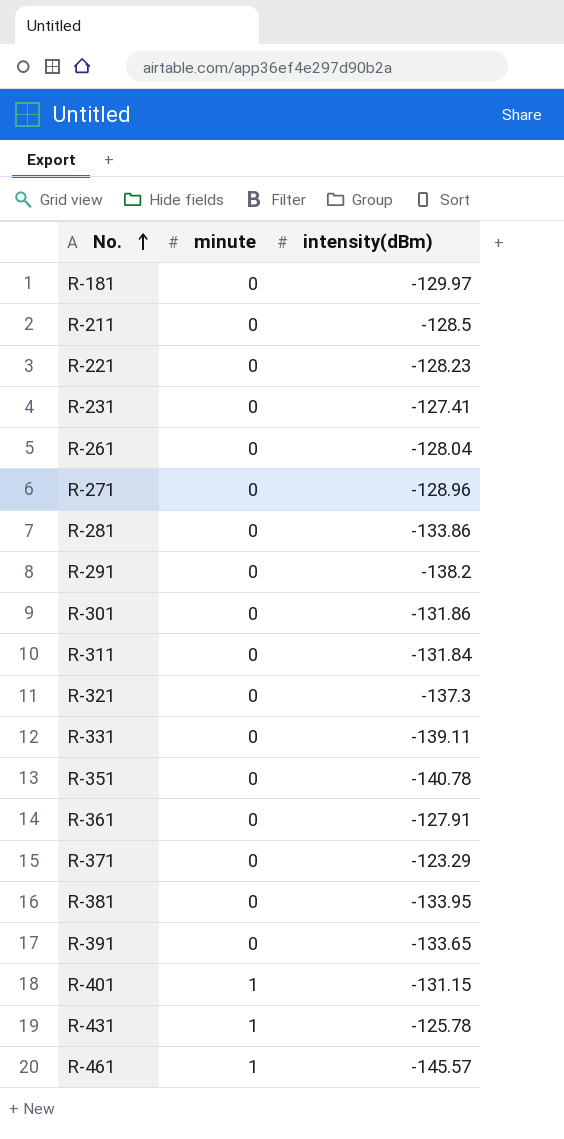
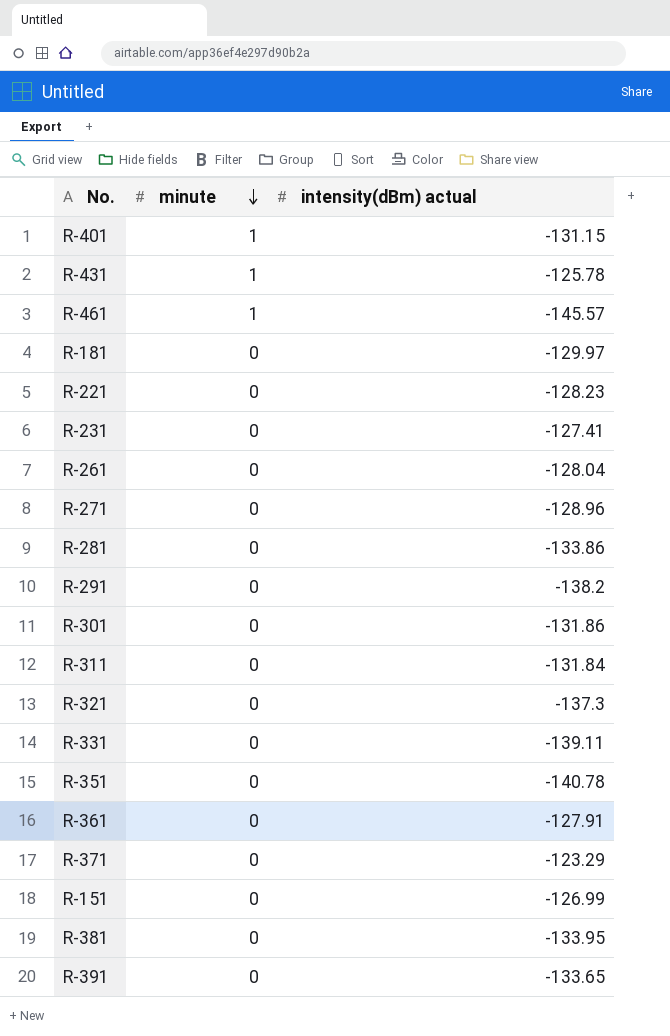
row order: No. ascending -> minute descending
column name: intensity(dBm) -> intensity(dBm) actual
row R-211: 0 | -128.5 -> none
row R-151: none -> 0 | -126.99

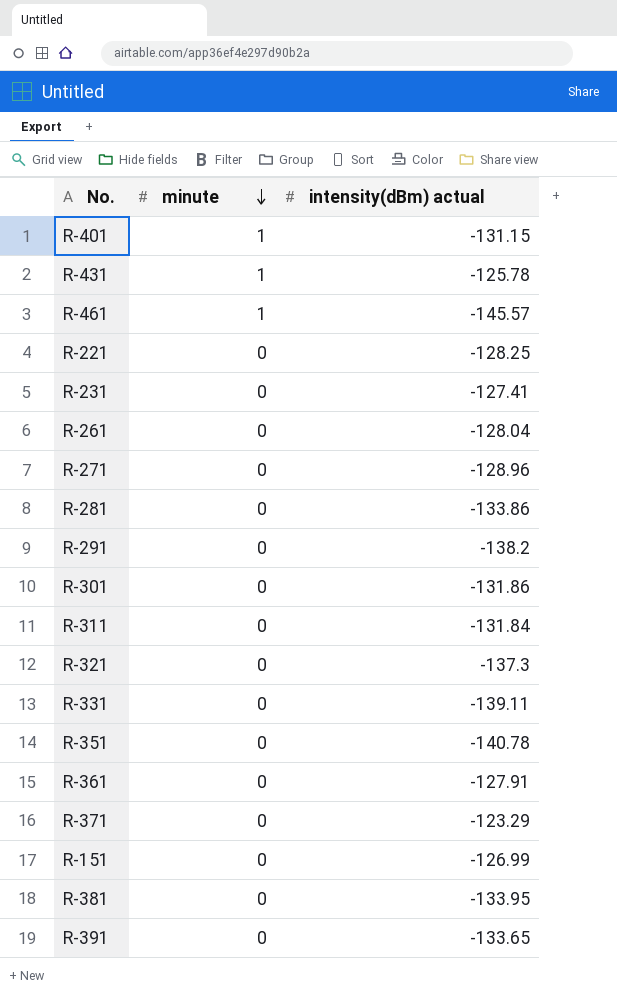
row R-181: 0 | -129.97 -> none
R-221 | intensity(dBm) actual: -128.23 -> -128.25

